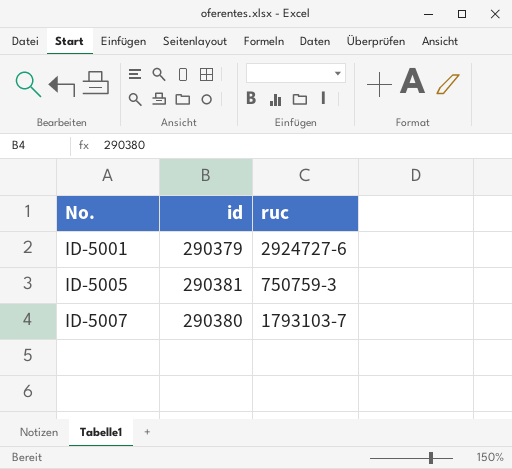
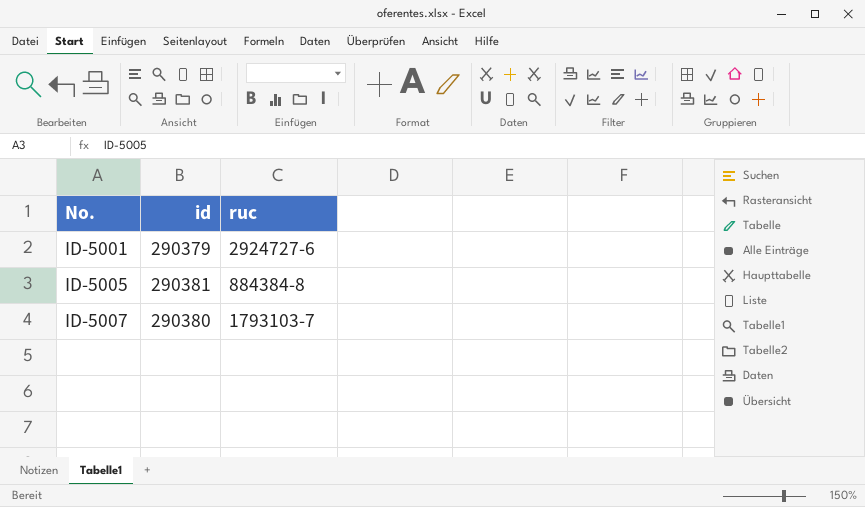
ID-5005 | ruc: 750759-3 -> 884384-8

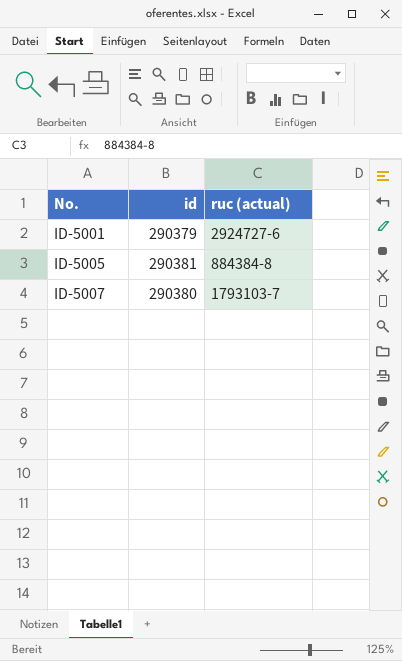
column name: ruc -> ruc (actual)

